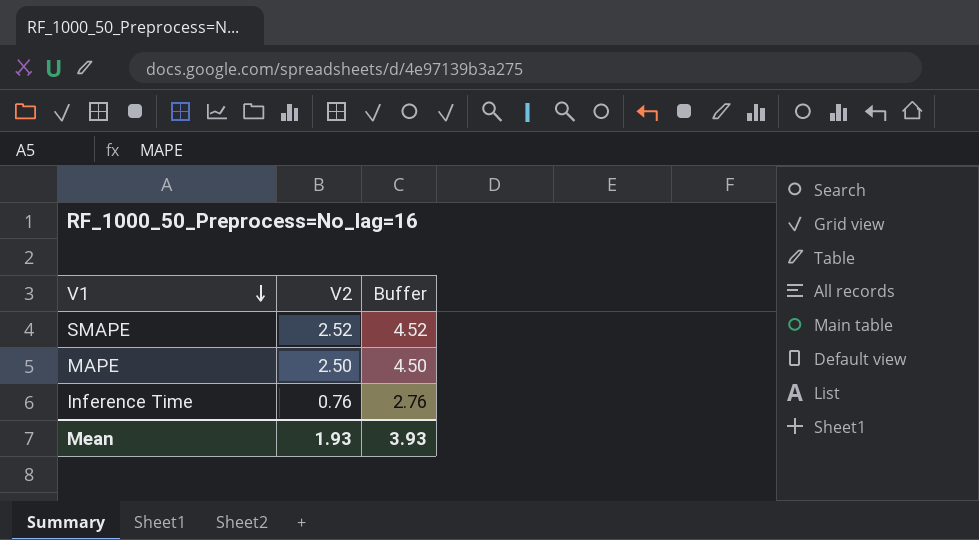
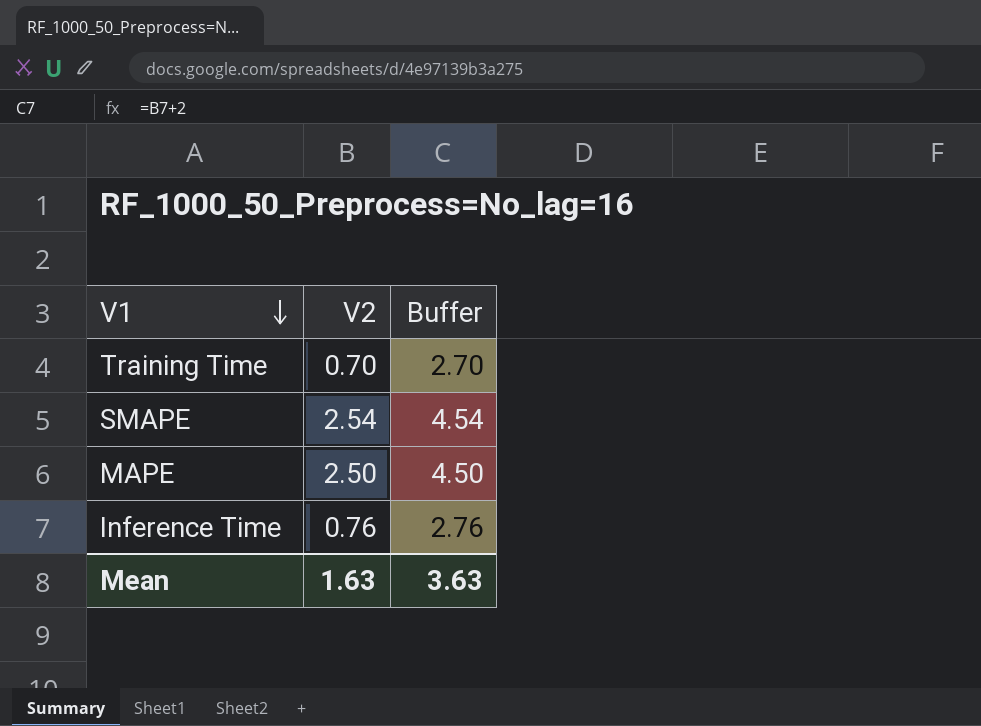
row Training Time: none -> 0.70 | 2.70
SMAPE | V2: 2.52 -> 2.54
SMAPE | Buffer: 4.52 -> 4.54
Mean | V2: 1.93 -> 1.63
Mean | Buffer: 3.93 -> 3.63

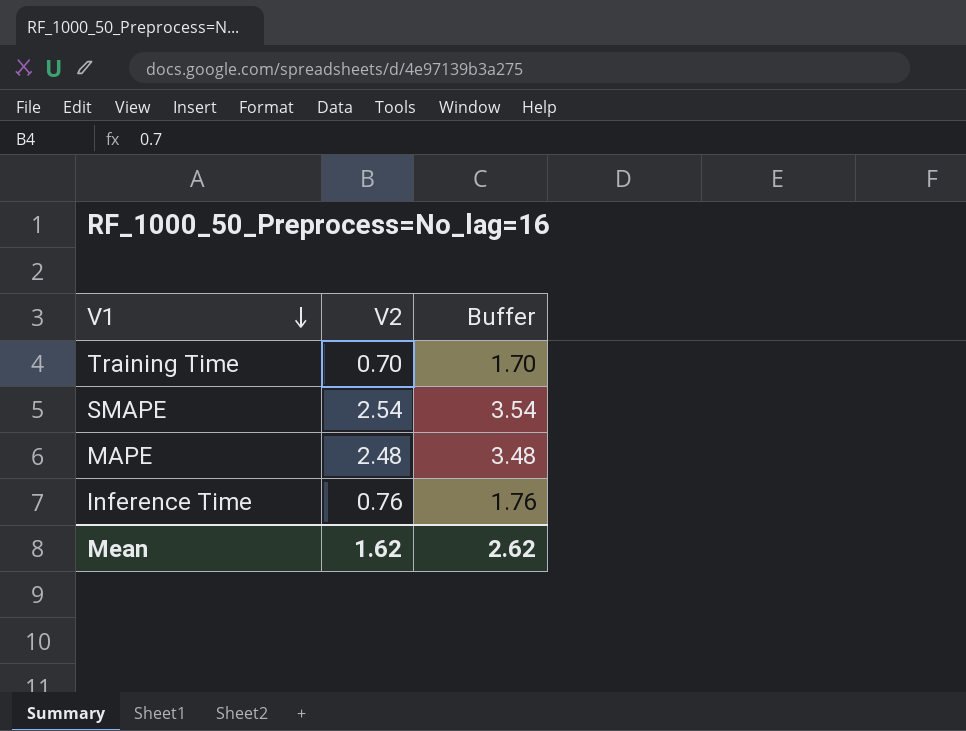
column Buffer | formula: [V2] + 2 -> [V2] + 1
MAPE | V2: 2.50 -> 2.48
Mean | V2: 1.63 -> 1.62
Mean | Buffer: 3.63 -> 2.62

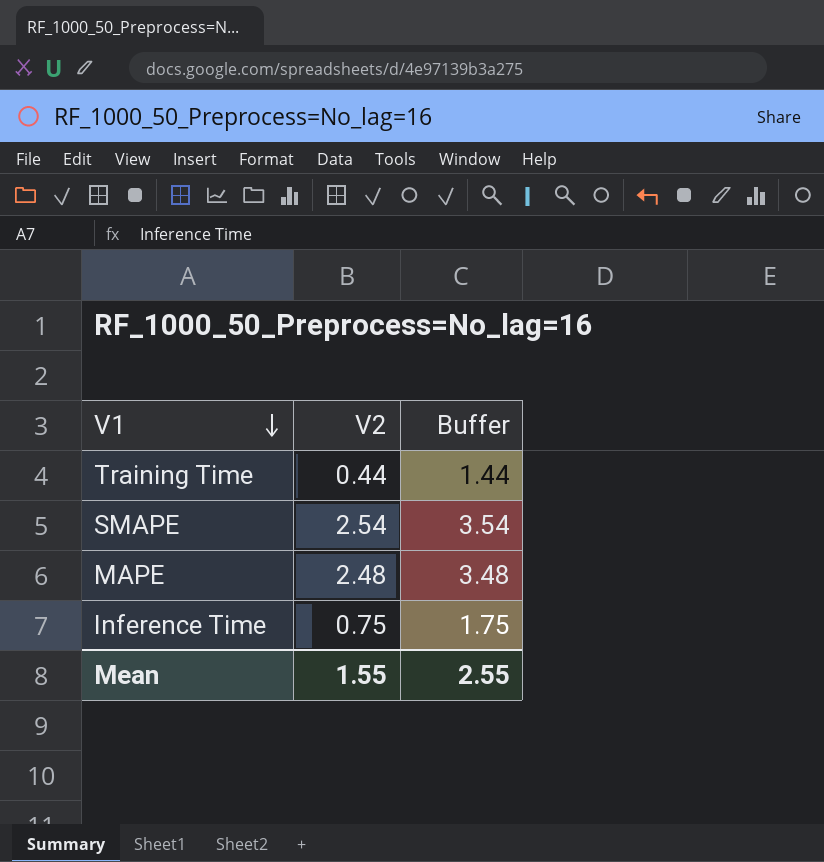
Training Time | V2: 0.70 -> 0.44
Training Time | Buffer: 1.70 -> 1.44
Inference Time | V2: 0.76 -> 0.75
Inference Time | Buffer: 1.76 -> 1.75
Mean | V2: 1.62 -> 1.55
Mean | Buffer: 2.62 -> 2.55

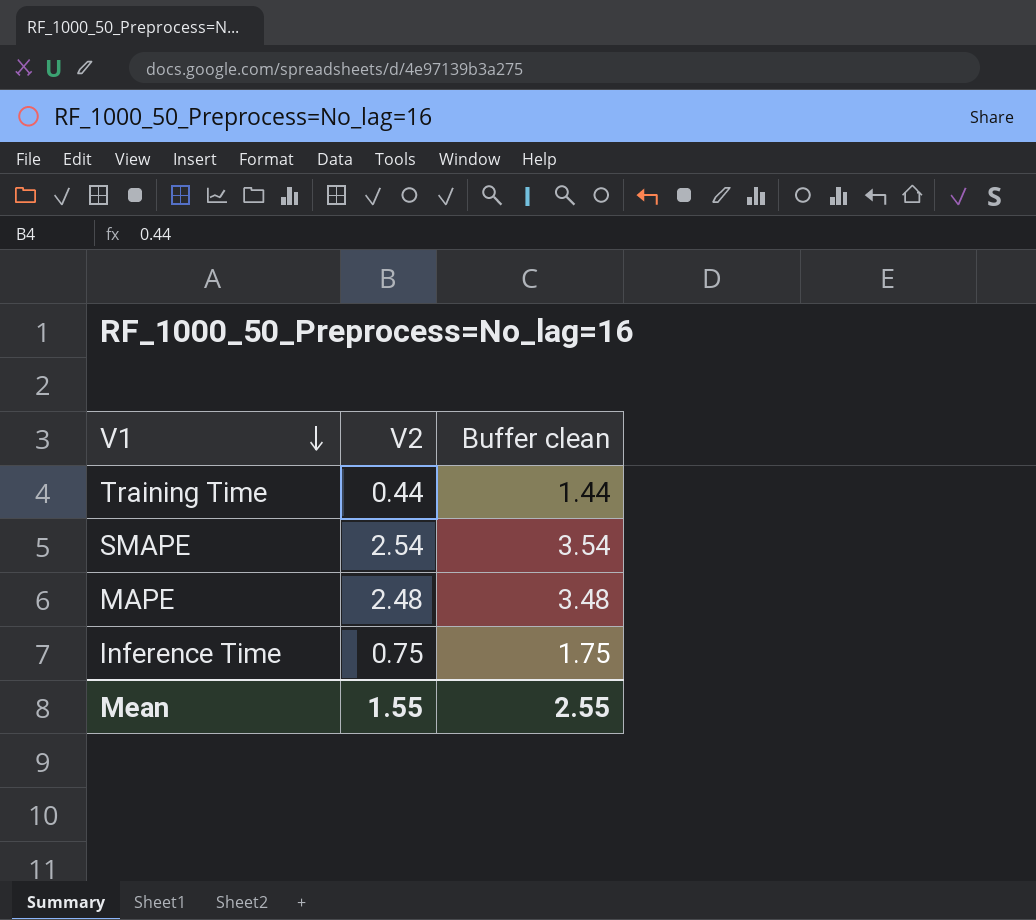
column name: Buffer -> Buffer clean

